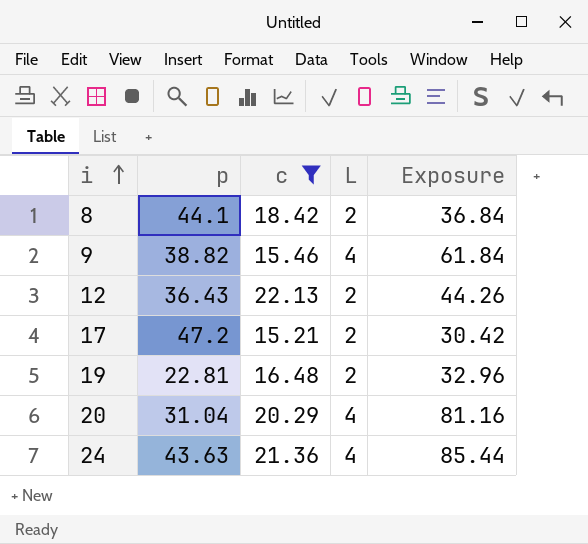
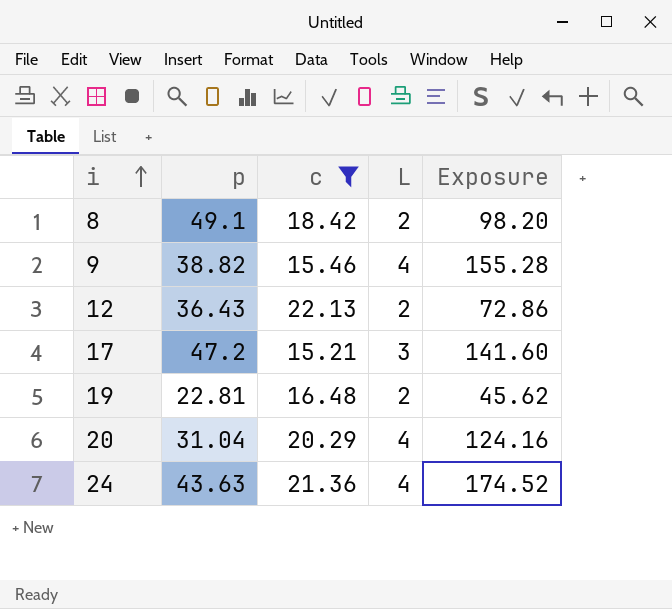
column Exposure | formula: [c] * [L] -> [p] * [L]
8 | p: 44.1 -> 49.1
17 | L: 2 -> 3

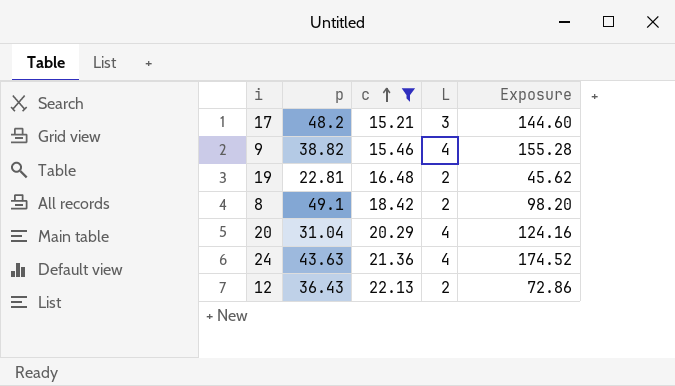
row order: i ascending -> c ascending
17 | p: 47.2 -> 48.2
17 | Exposure: 141.60 -> 144.60

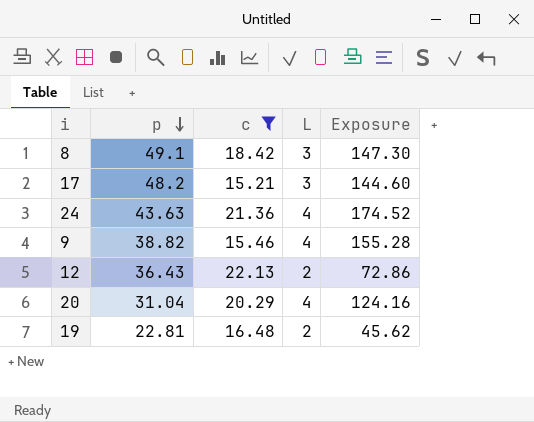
row order: c ascending -> p descending
8 | L: 2 -> 3
8 | Exposure: 98.20 -> 147.30

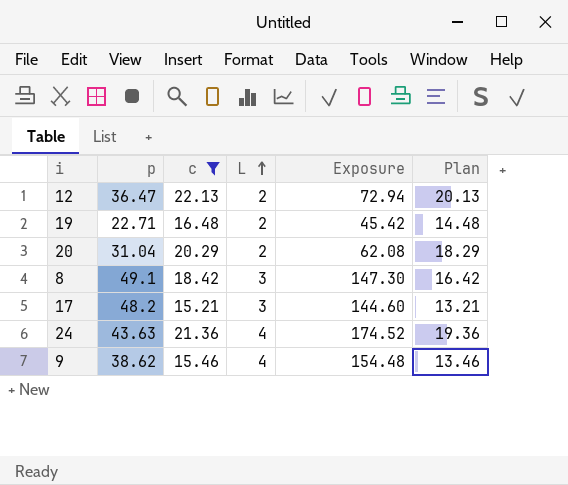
row order: p descending -> L ascending
column Plan | formula: none -> [c] - 2
12 | p: 36.43 -> 36.47
12 | Exposure: 72.86 -> 72.94
19 | p: 22.81 -> 22.71
19 | Exposure: 45.62 -> 45.42
20 | L: 4 -> 2
20 | Exposure: 124.16 -> 62.08
9 | p: 38.82 -> 38.62
9 | Exposure: 155.28 -> 154.48

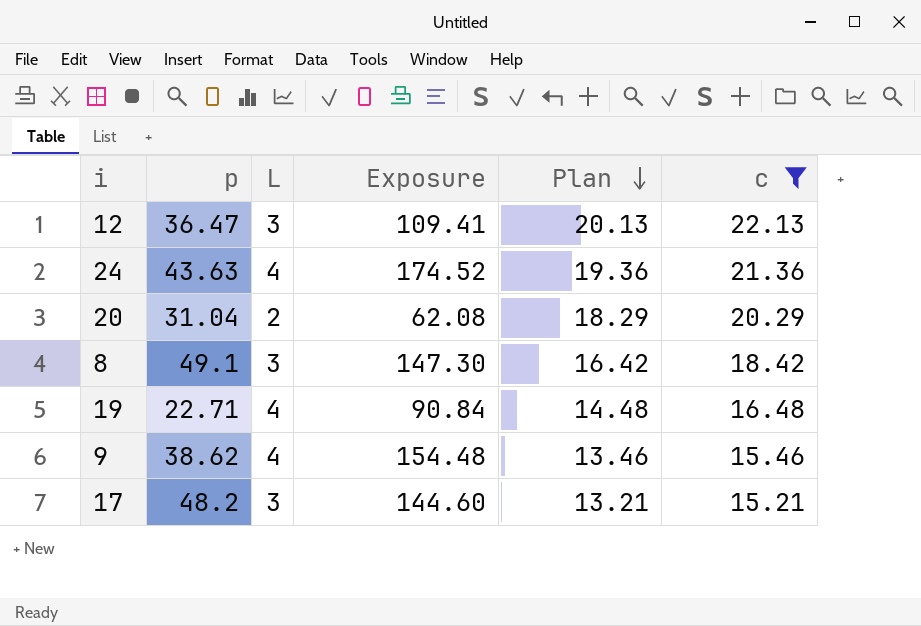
row order: L ascending -> Plan descending
column c | position: 3 -> 6
12 | L: 2 -> 3
12 | Exposure: 72.94 -> 109.41
19 | L: 2 -> 4
19 | Exposure: 45.42 -> 90.84

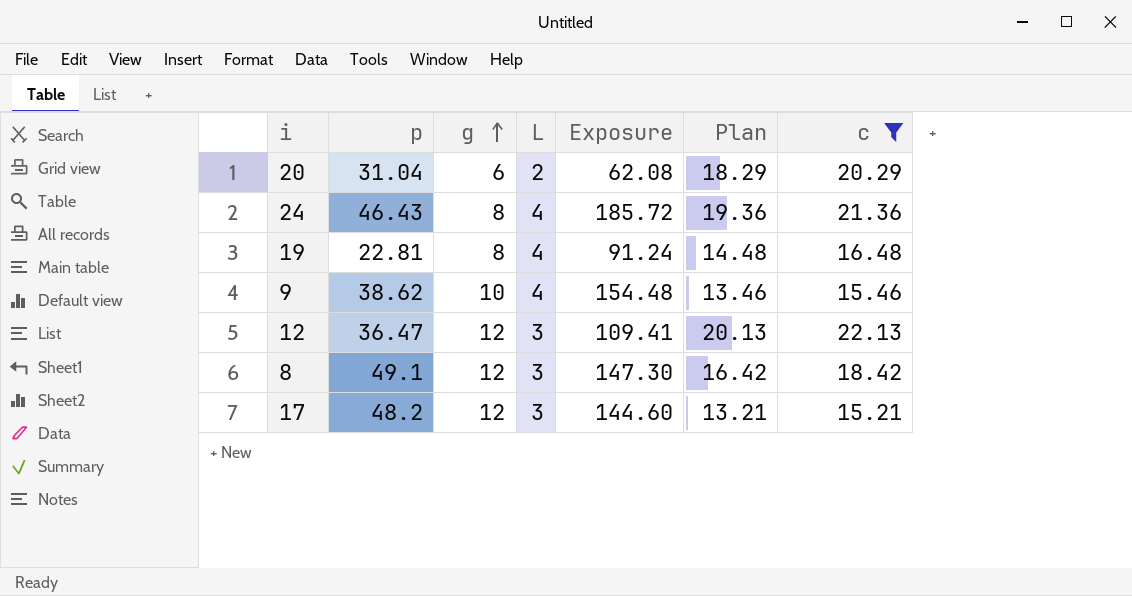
row order: Plan descending -> g ascending
column g | position: none -> 3
24 | p: 43.63 -> 46.43
24 | Exposure: 174.52 -> 185.72
19 | p: 22.71 -> 22.81
19 | Exposure: 90.84 -> 91.24

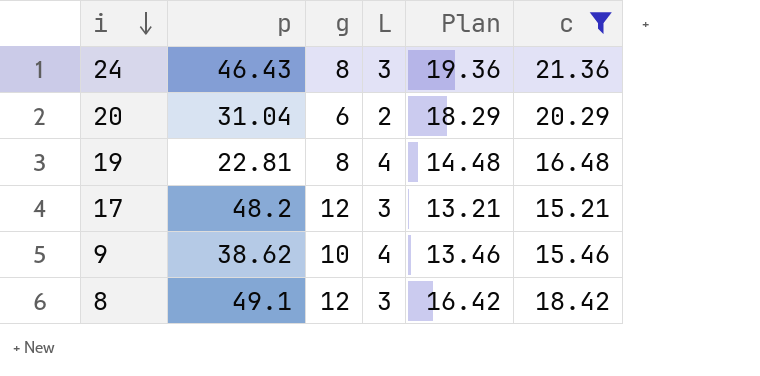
row order: g ascending -> i descending
column Exposure | formula: [p] * [L] -> none
row 12: 36.47 | 12 | 3 | 109.41 | 20.13 | 22.13 -> none
24 | L: 4 -> 3

